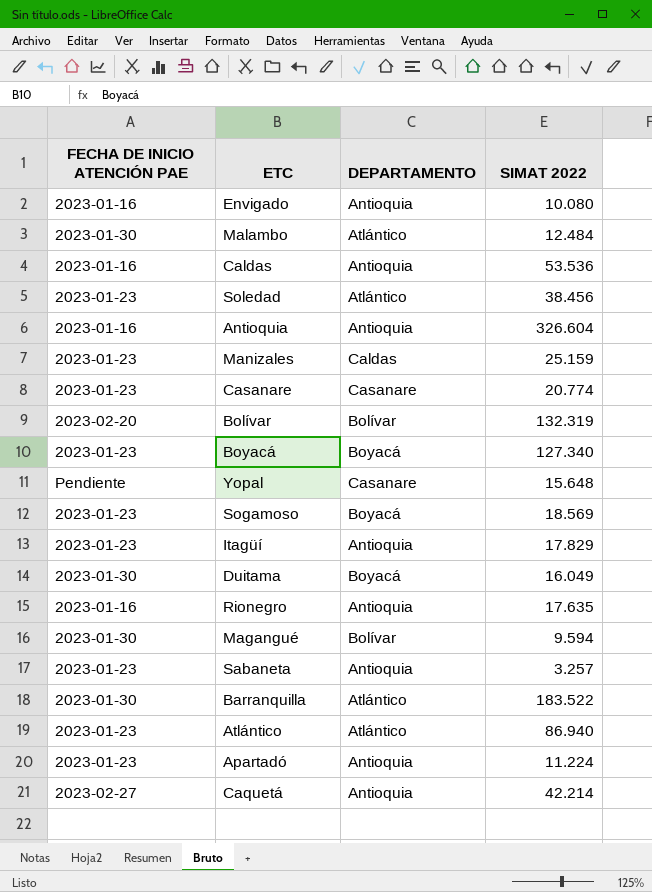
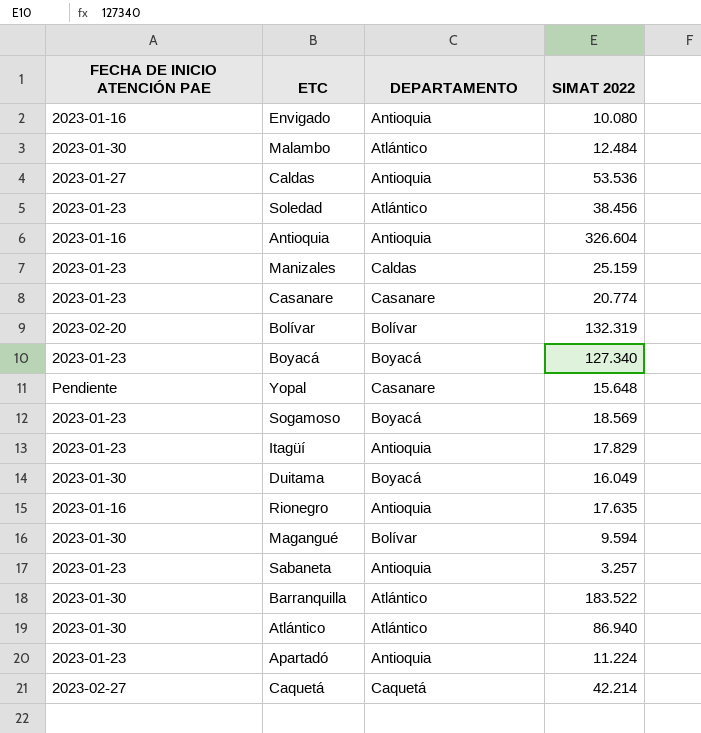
Caldas | FECHA DE INICIO ATENCIÓN PAE: 2023-01-16 -> 2023-01-27
Atlántico | FECHA DE INICIO ATENCIÓN PAE: 2023-01-23 -> 2023-01-30
Caquetá | DEPARTAMENTO: Antioquia -> Caquetá

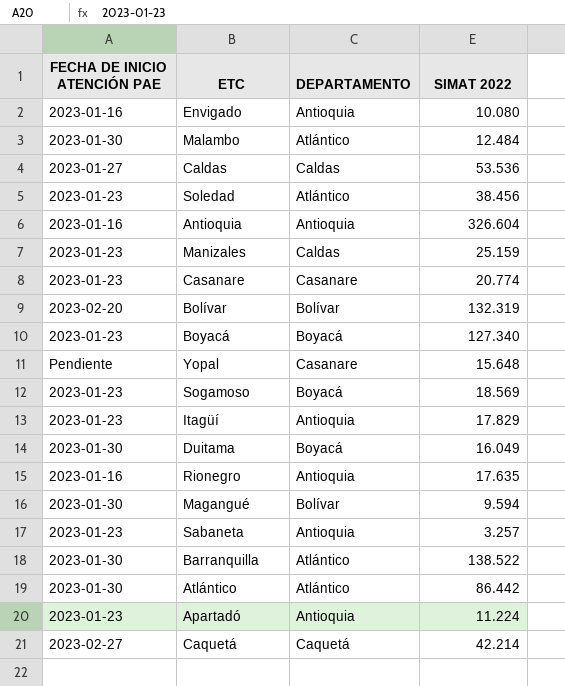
Caldas | DEPARTAMENTO: Antioquia -> Caldas
Barranquilla | SIMAT 2022: 183.522 -> 138.522
Atlántico | SIMAT 2022: 86.940 -> 86.442

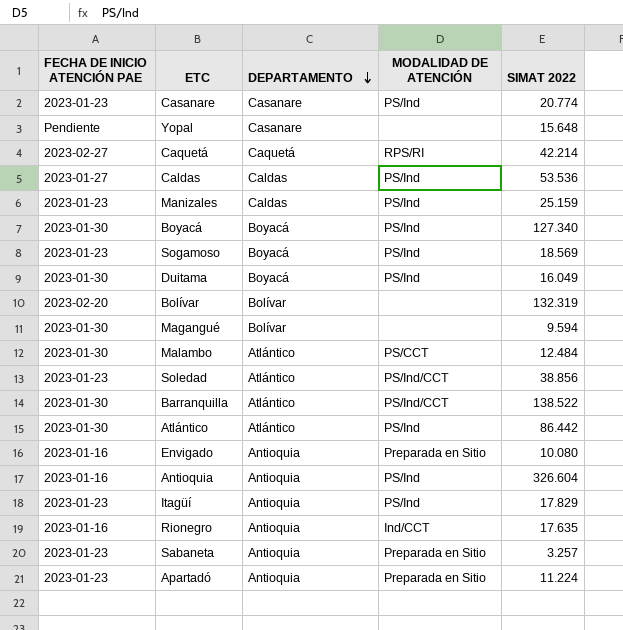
row order: none -> DEPARTAMENTO descending
column MODALIDAD DE ATENCIÓN | position: none -> 4
Boyacá | FECHA DE INICIO ATENCIÓN PAE: 2023-01-23 -> 2023-01-30
Soledad | SIMAT 2022: 38.456 -> 38.856

